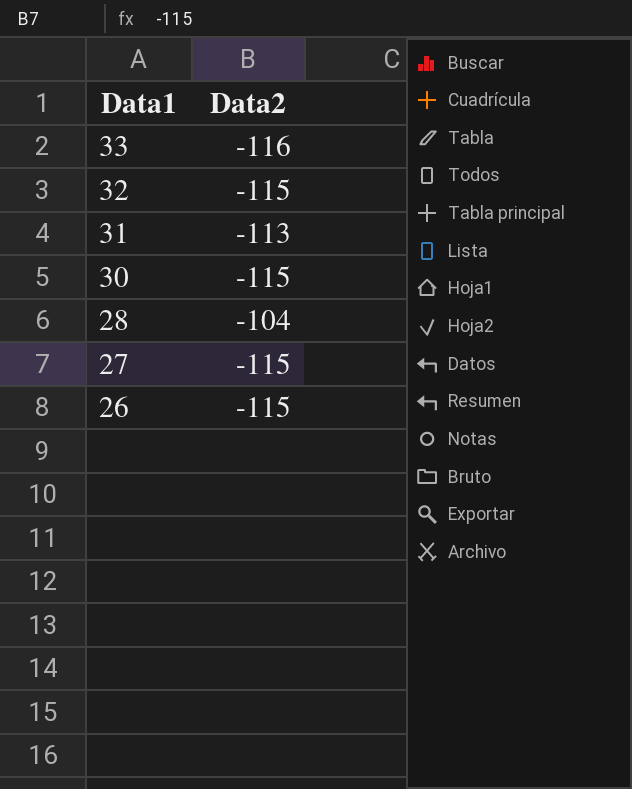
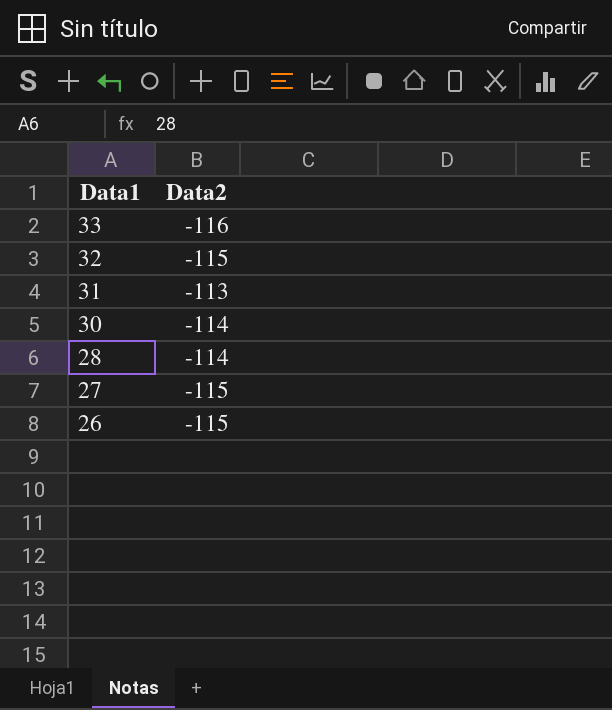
30 | Data2: -115 -> -114
28 | Data2: -104 -> -114

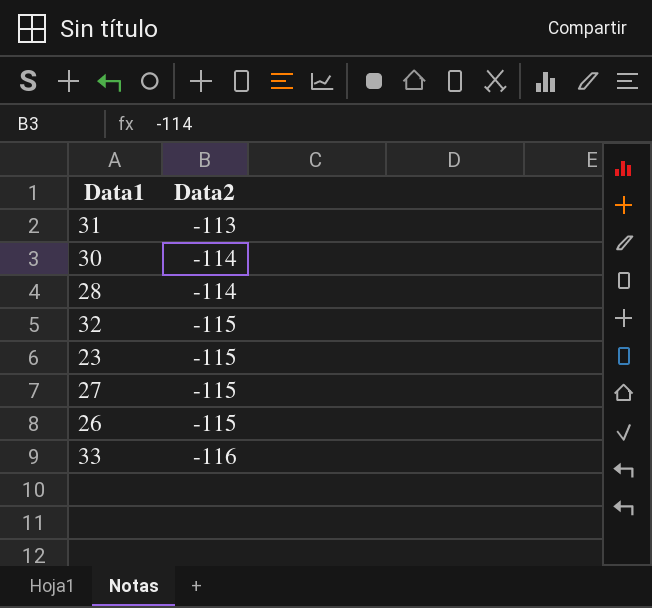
row order: Data1 descending -> Data2 descending
row 23: none -> -115

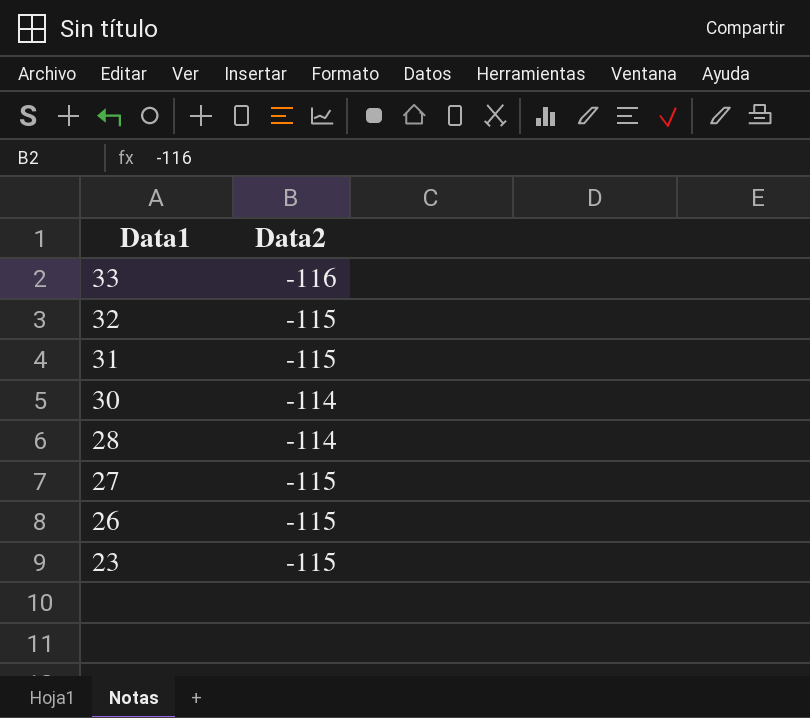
row order: Data2 descending -> Data1 descending
31 | Data2: -113 -> -115

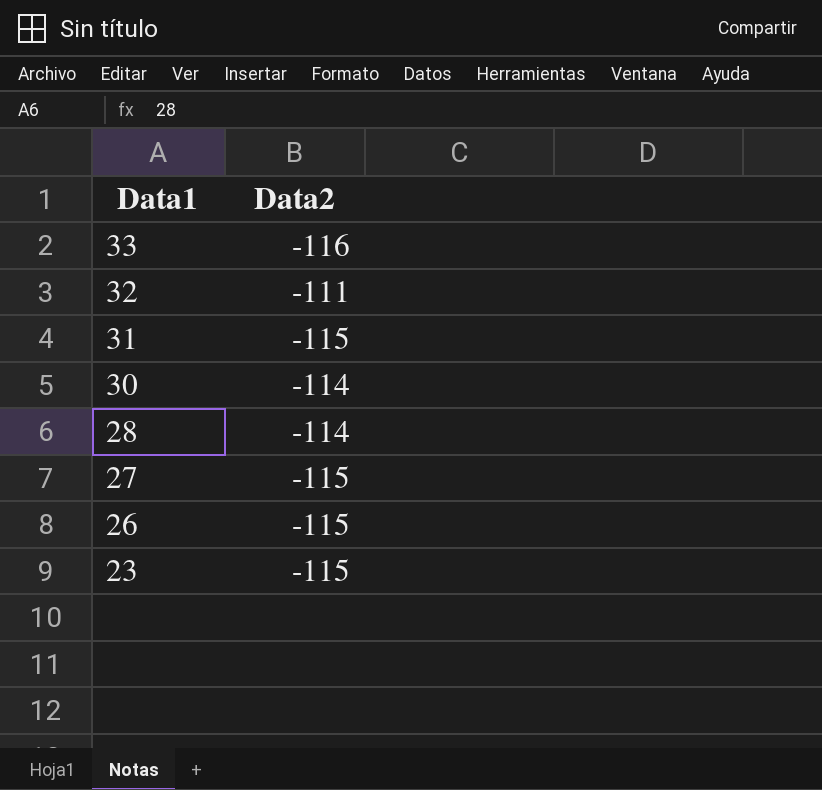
32 | Data2: -115 -> -111

